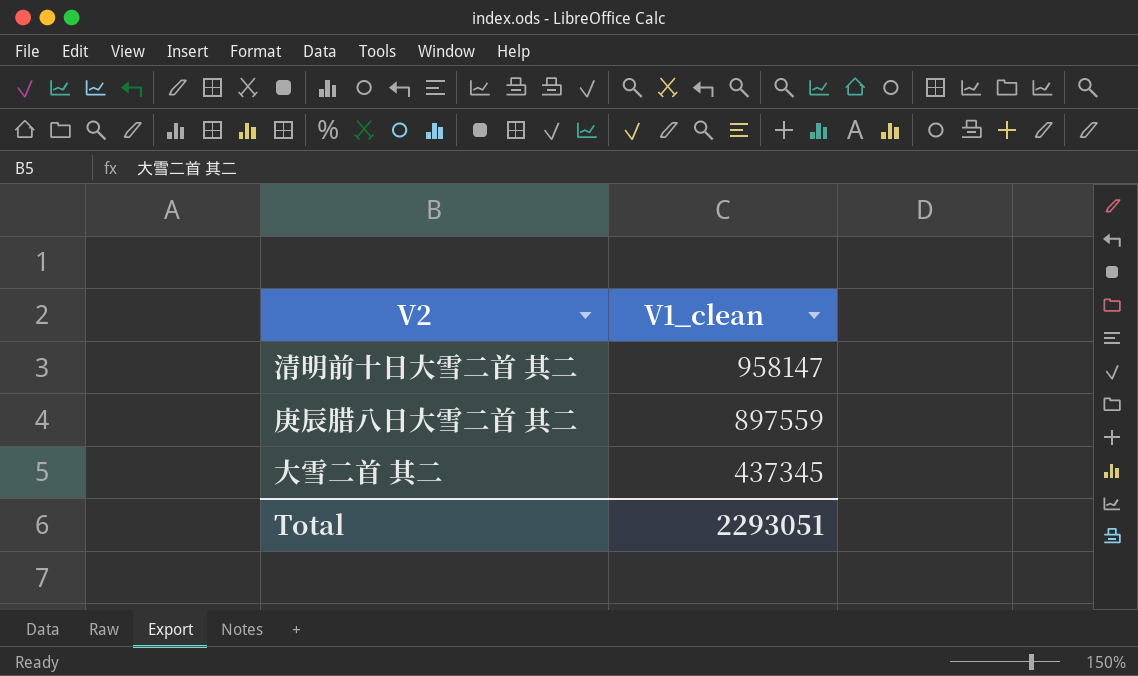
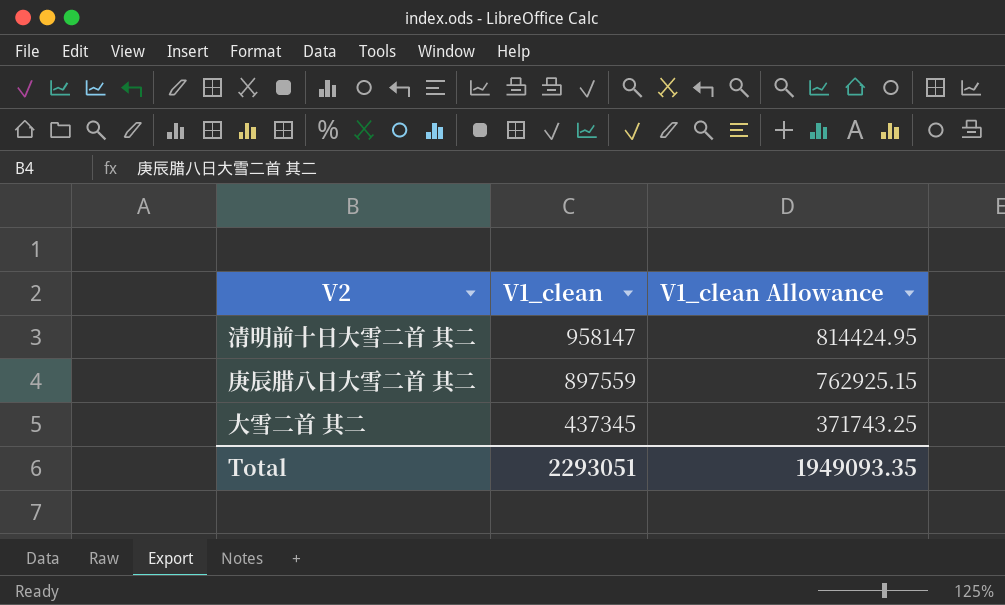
column V1_clean Allowance | formula: none -> [V1_clean] * 0.85

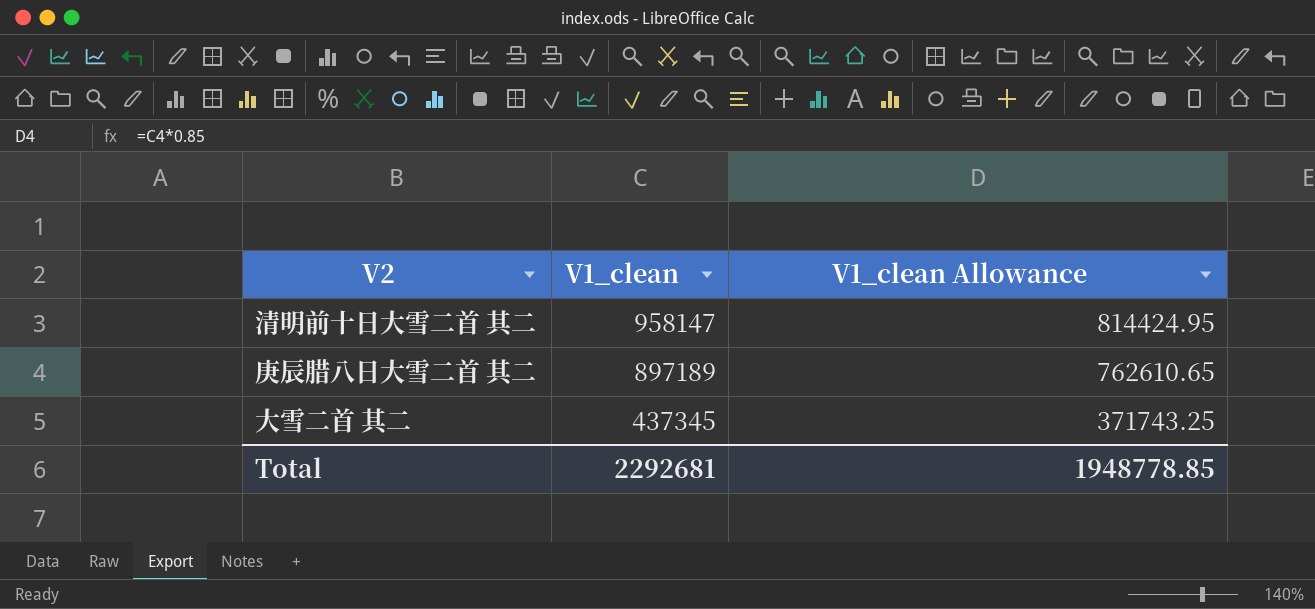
庚辰腊八日大雪二首 其二 | V1_clean: 897559 -> 897189
庚辰腊八日大雪二首 其二 | V1_clean Allowance: 762925.15 -> 762610.65
Total | V1_clean: 2293051 -> 2292681
Total | V1_clean Allowance: 1949093.35 -> 1948778.85

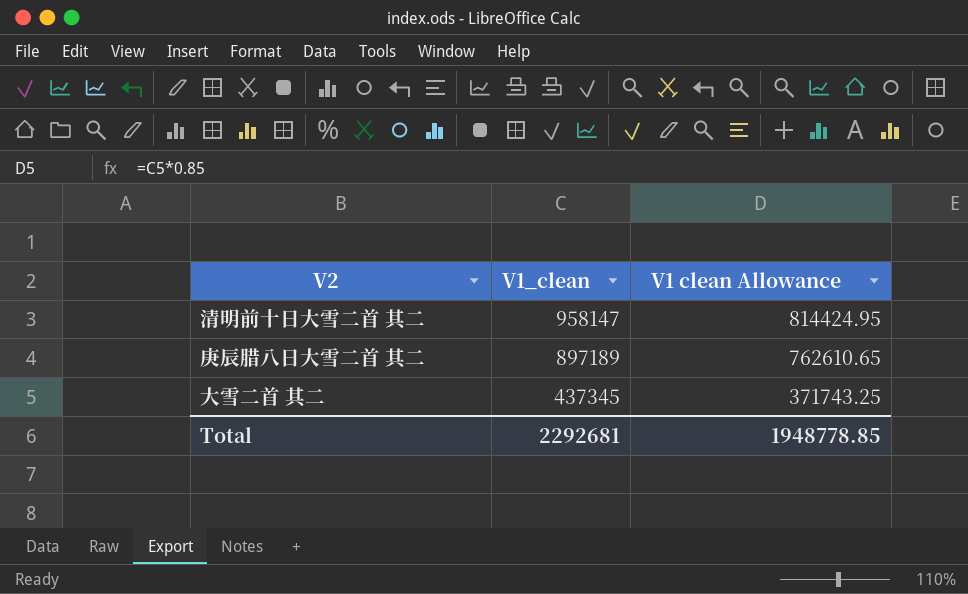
column name: V1_clean Allowance -> V1 clean Allowance

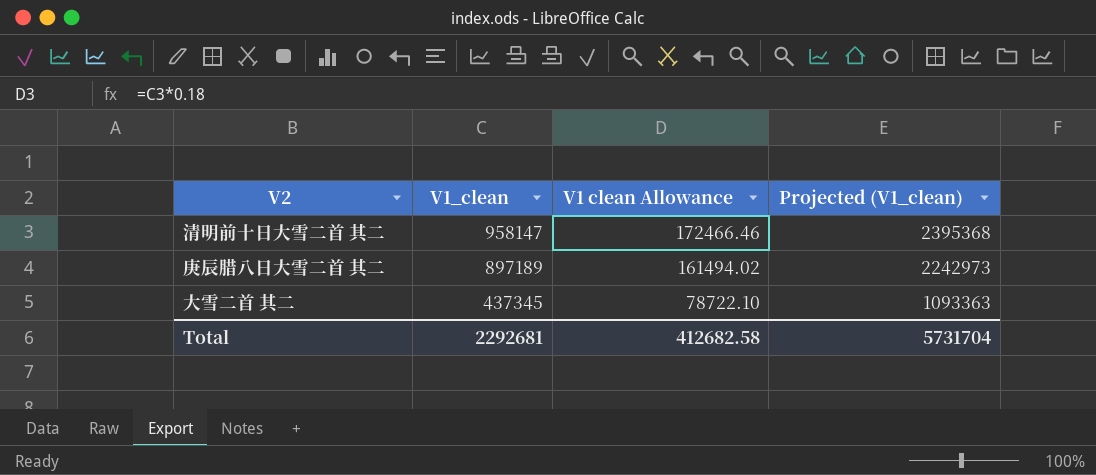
column V1 clean Allowance | formula: [V1_clean] * 0.85 -> [V1_clean] * 0.18
column Projected (V1_clean) | formula: none -> [V1_clean] * 2.5
Total | V1 clean Allowance: 1948778.85 -> 412682.58

